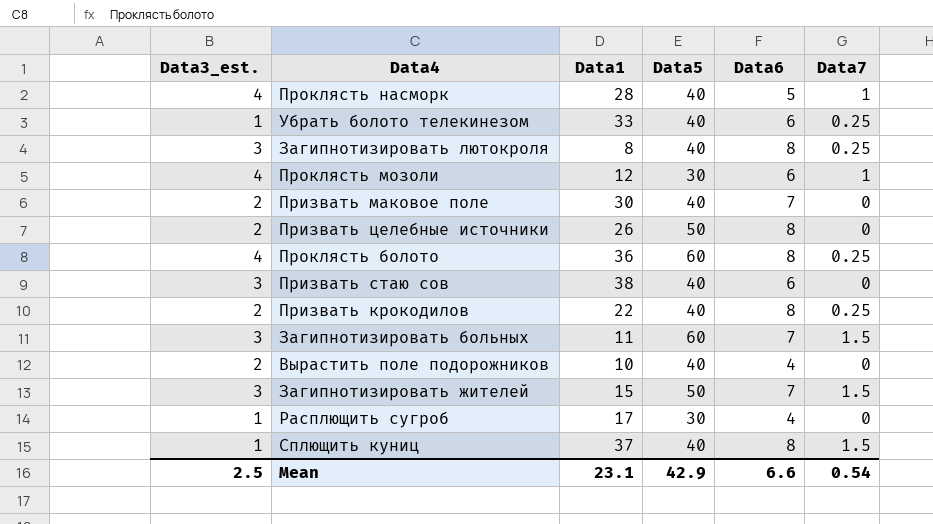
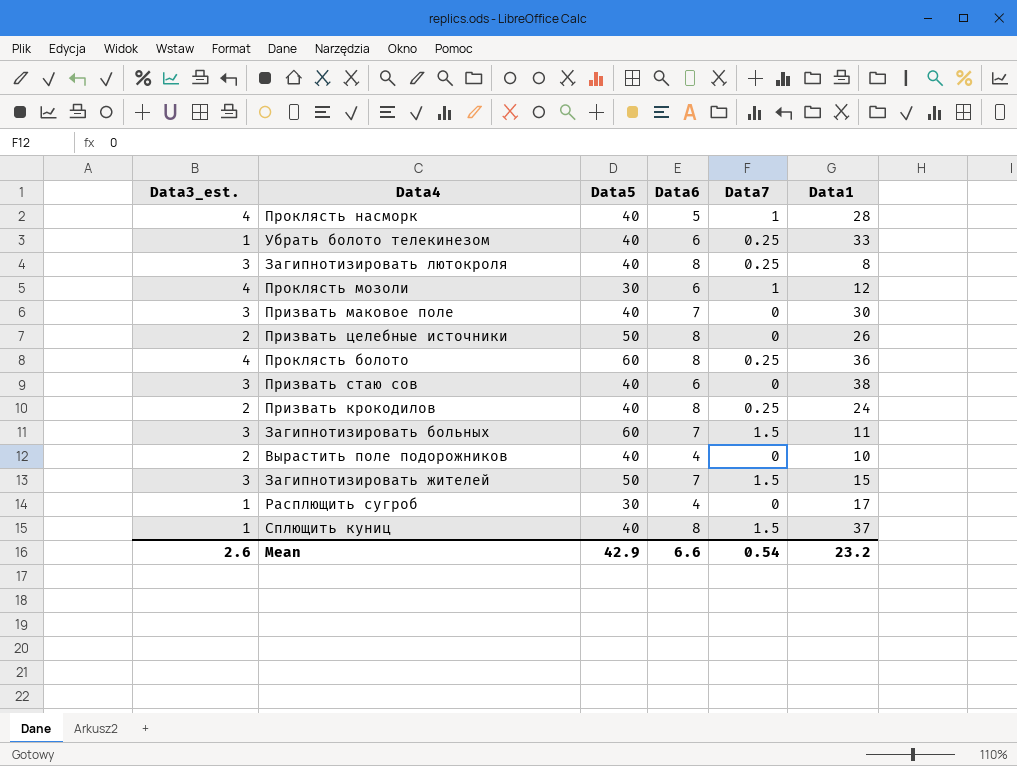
column Data1 | position: 3 -> 6
Призвать маковое поле | Data3_est.: 2 -> 3
Призвать крокодилов | Data1: 22 -> 24
Mean | Data3_est.: 2.5 -> 2.6
Mean | Data1: 23.1 -> 23.2

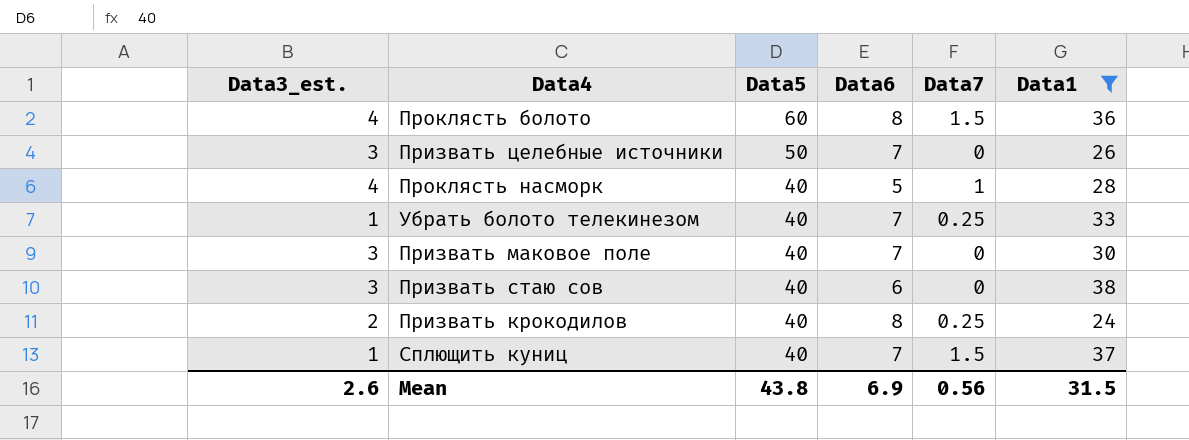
filter: none -> Data1 >= 24
row order: none -> Data5 descending
Проклясть болото | Data7: 0.25 -> 1.5
Призвать целебные источники | Data3_est.: 2 -> 3
Призвать целебные источники | Data6: 8 -> 7
Убрать болото телекинезом | Data6: 6 -> 7
Сплющить куниц | Data6: 8 -> 7
Mean | Data5: 42.9 -> 43.8
Mean | Data6: 6.6 -> 6.9
Mean | Data7: 0.54 -> 0.56
Mean | Data1: 23.2 -> 31.5

